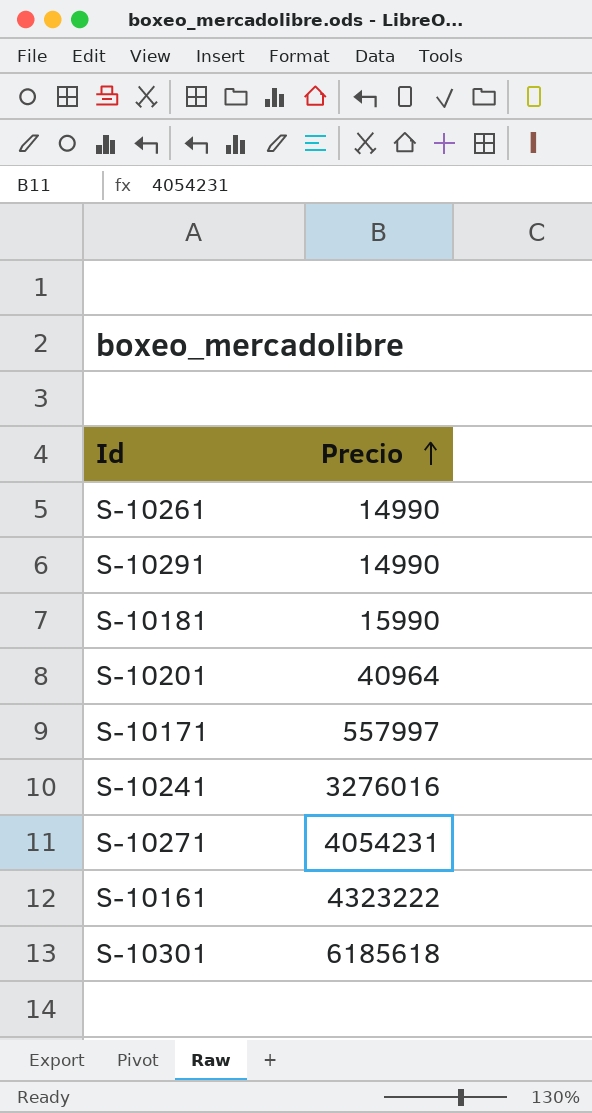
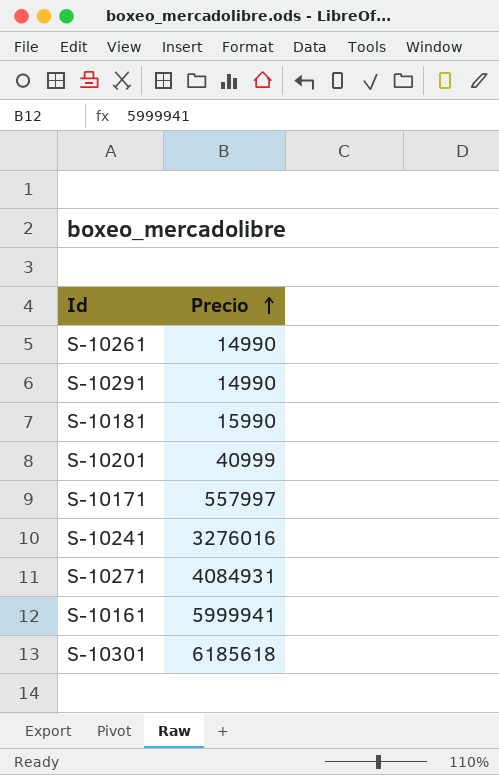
S-10201 | Precio: 40964 -> 40999
S-10271 | Precio: 4054231 -> 4084931
S-10161 | Precio: 4323222 -> 5999941

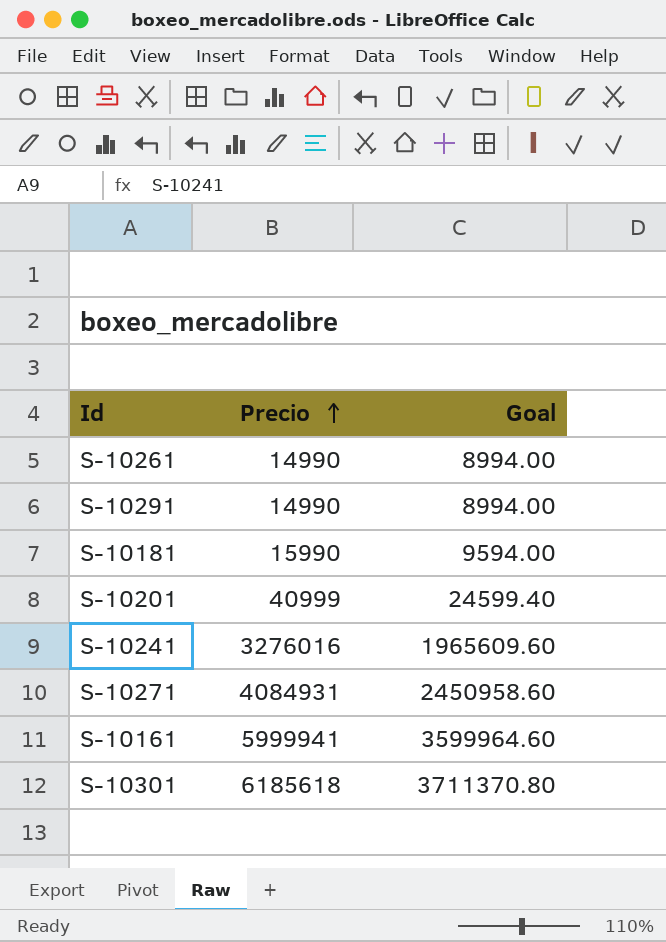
column Goal | formula: none -> [Precio] * 0.6
row S-10171: 557997 -> none

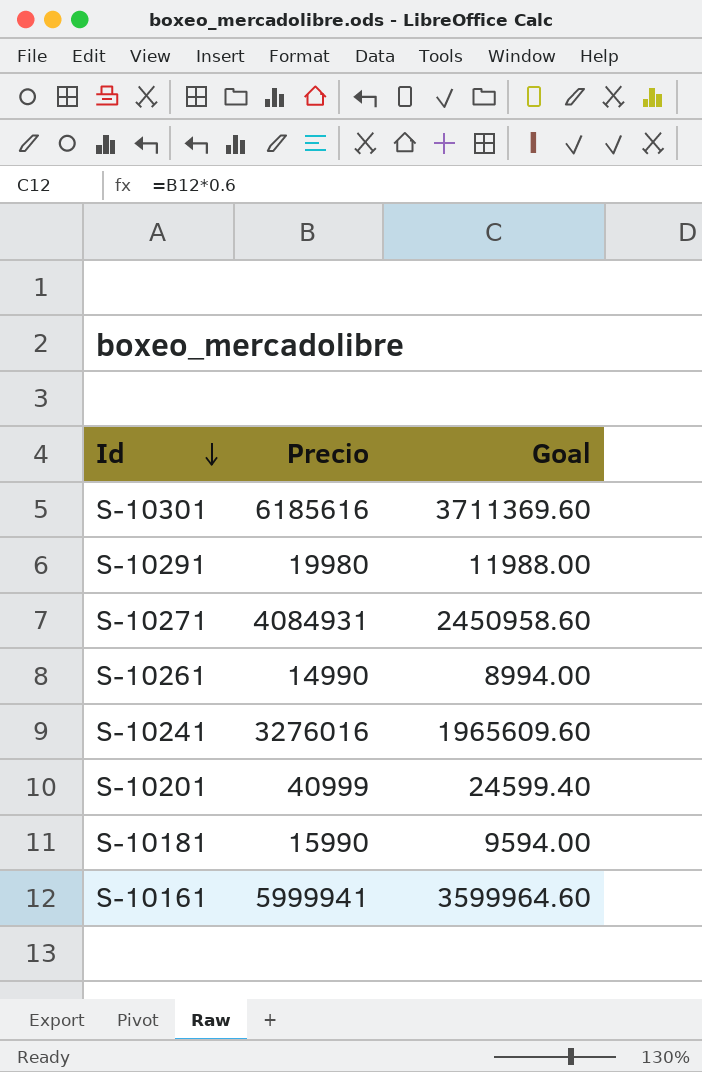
row order: Precio ascending -> Id descending
S-10301 | Precio: 6185618 -> 6185616
S-10301 | Goal: 3711370.80 -> 3711369.60
S-10291 | Precio: 14990 -> 19980
S-10291 | Goal: 8994.00 -> 11988.00

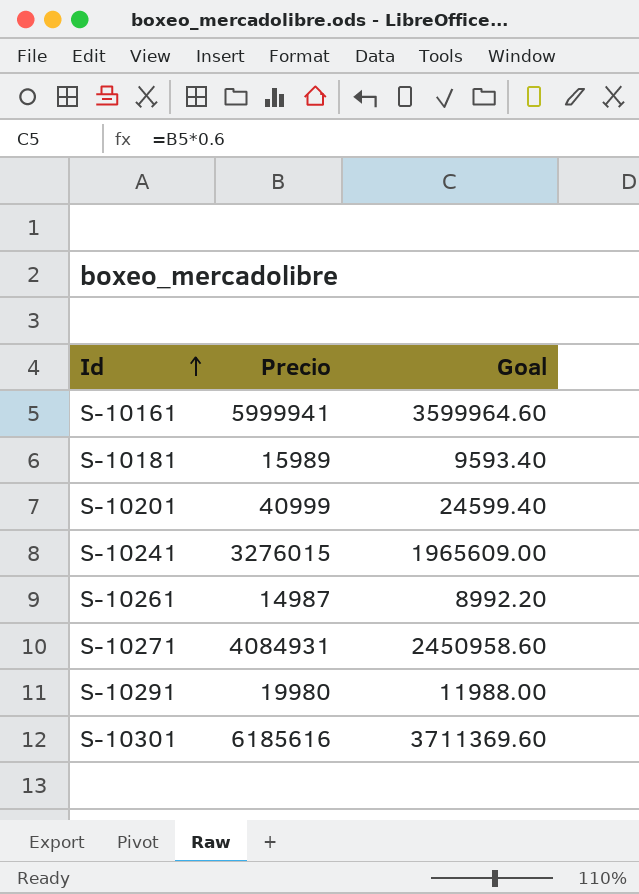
row order: Id descending -> Id ascending
S-10181 | Precio: 15990 -> 15989
S-10181 | Goal: 9594.00 -> 9593.40
S-10241 | Precio: 3276016 -> 3276015
S-10241 | Goal: 1965609.60 -> 1965609.00
S-10261 | Precio: 14990 -> 14987
S-10261 | Goal: 8994.00 -> 8992.20

